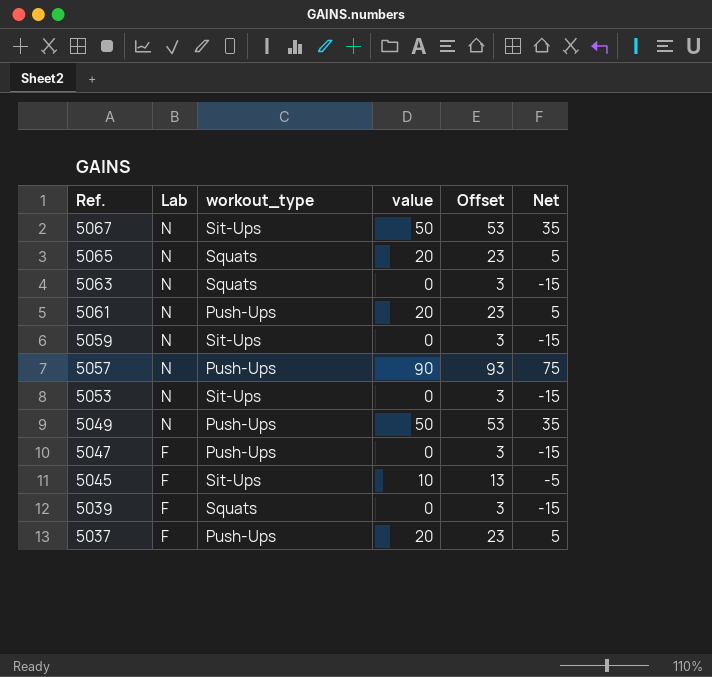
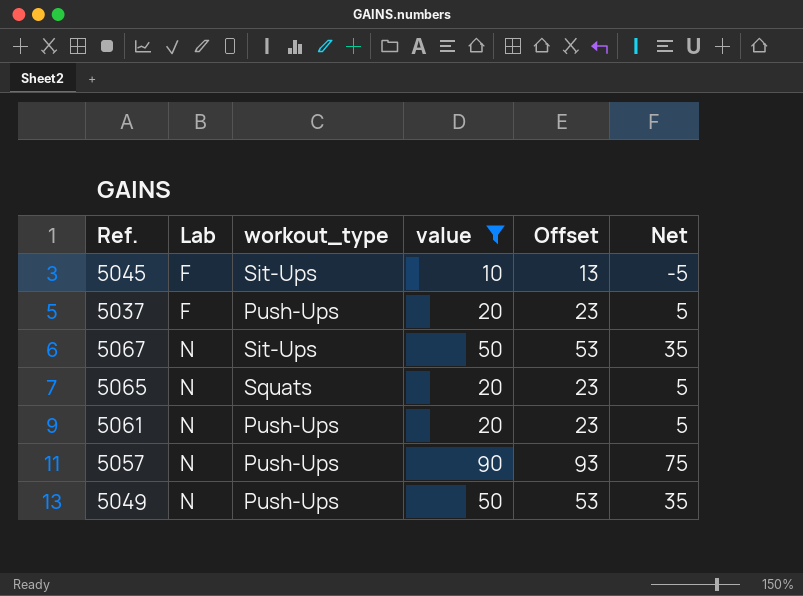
filter: none -> value != 0
row order: Ref. descending -> Lab ascending

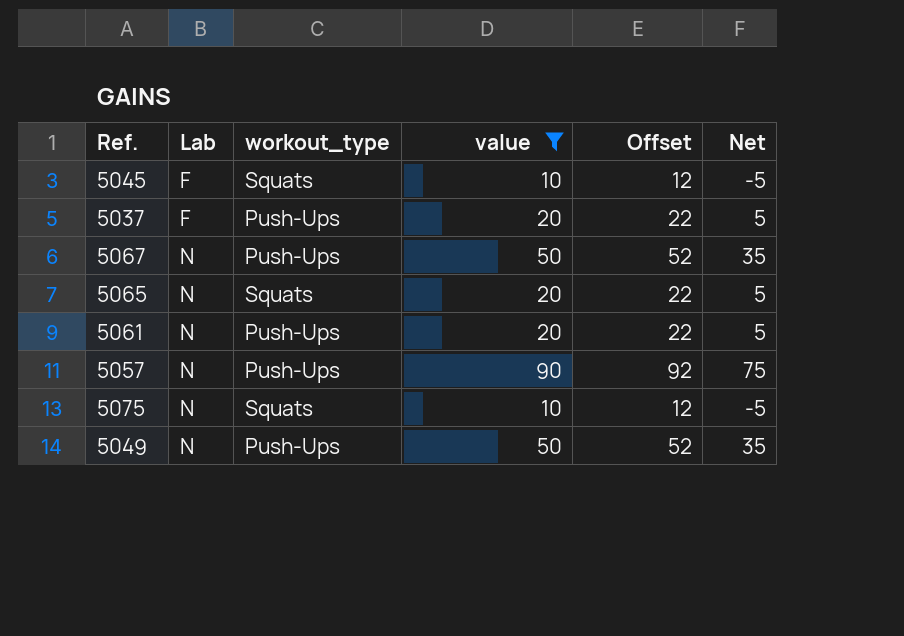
column Offset | formula: [value] + 3 -> [value] + 2
5045 | workout_type: Sit-Ups -> Squats
5067 | workout_type: Sit-Ups -> Push-Ups
row 5075: none -> N | Squats | 10 | 12 | -5

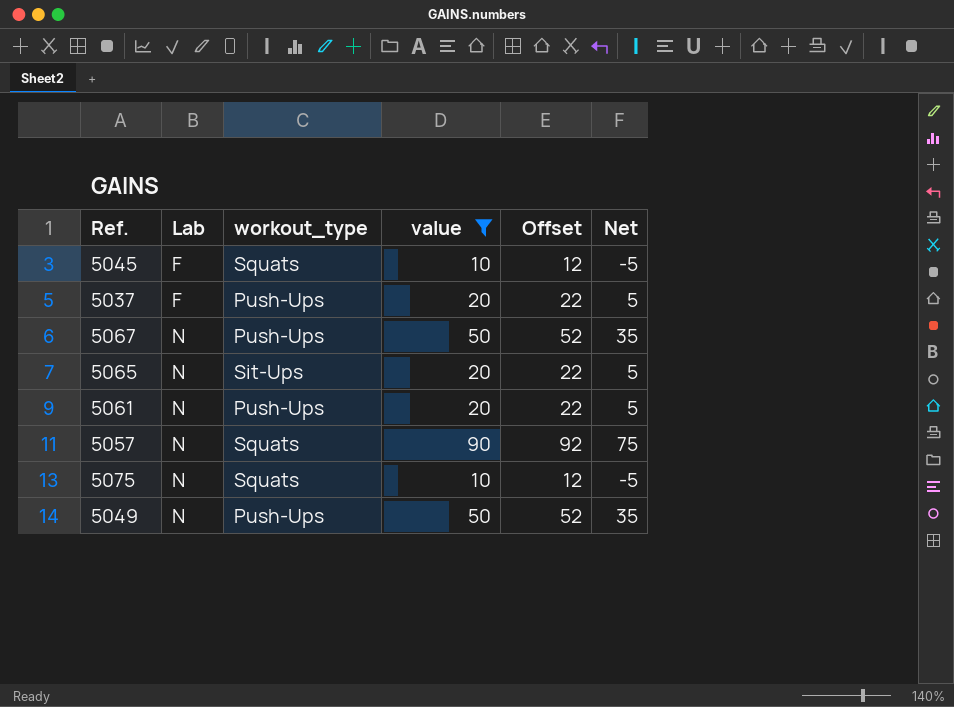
5065 | workout_type: Squats -> Sit-Ups
5057 | workout_type: Push-Ups -> Squats

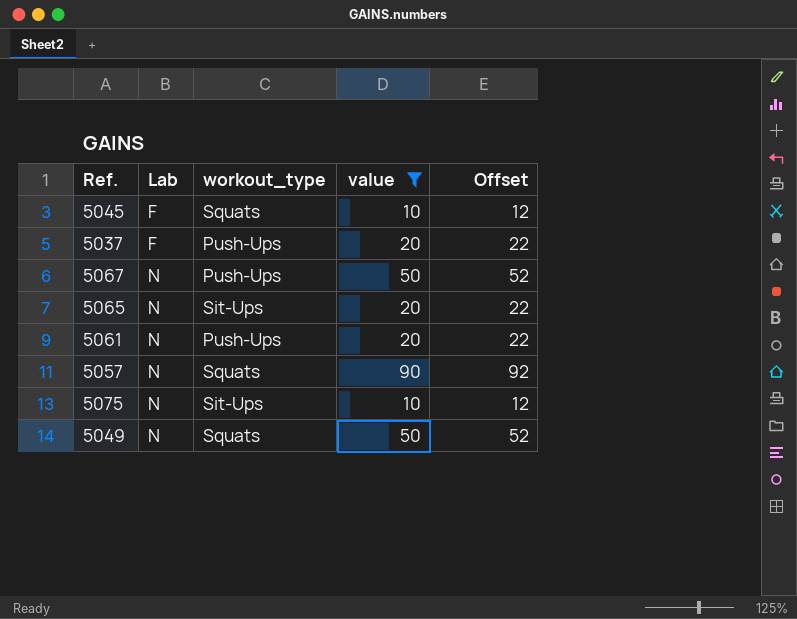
column Net | formula: [value] - 15 -> none
5075 | workout_type: Squats -> Sit-Ups
5049 | workout_type: Push-Ups -> Squats

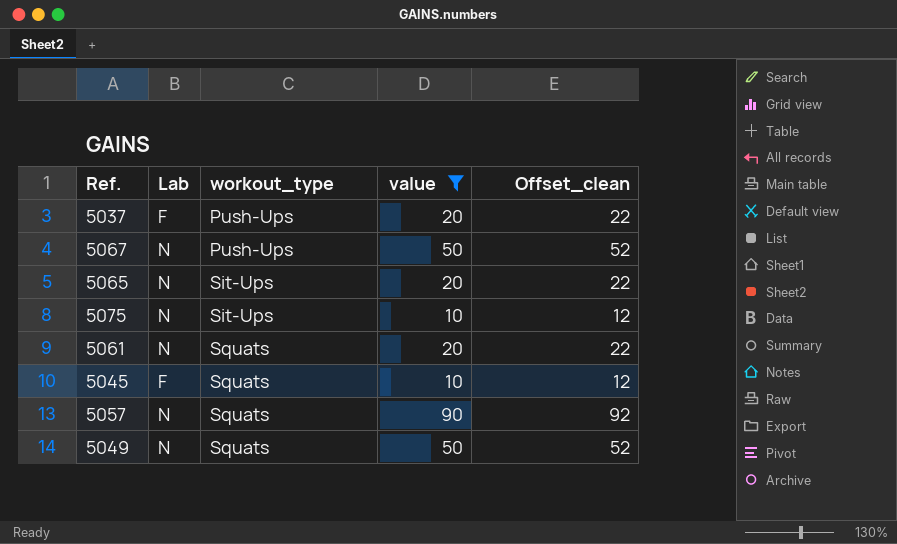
row order: Lab ascending -> workout_type ascending
column name: Offset -> Offset_clean
5061 | workout_type: Push-Ups -> Squats

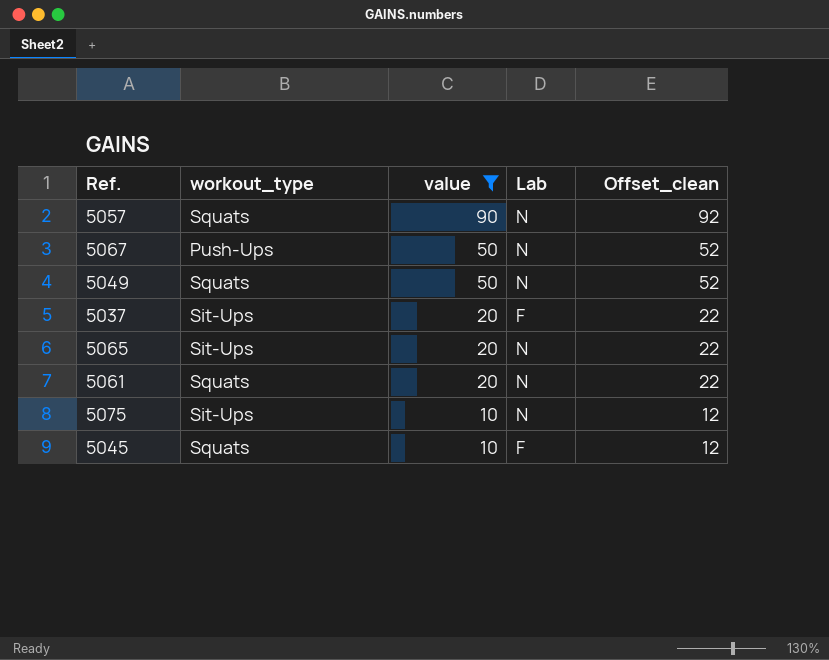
row order: workout_type ascending -> value descending
column Lab | position: 2 -> 4
5037 | workout_type: Push-Ups -> Sit-Ups

